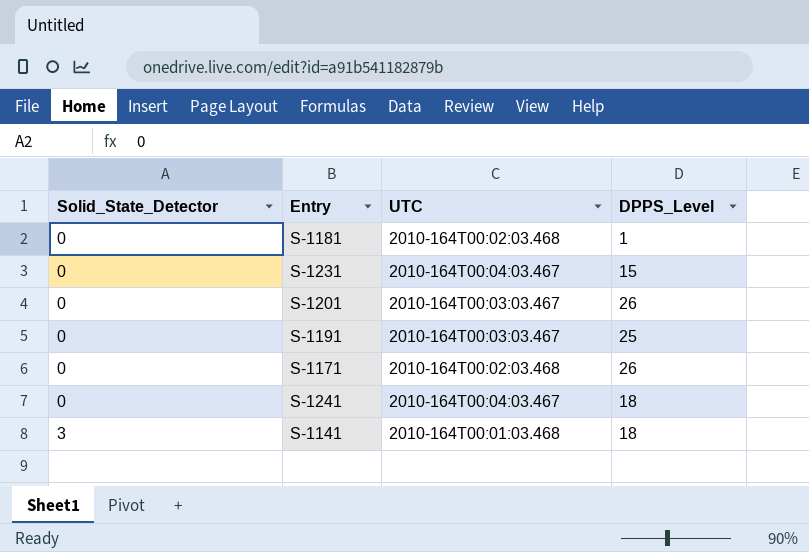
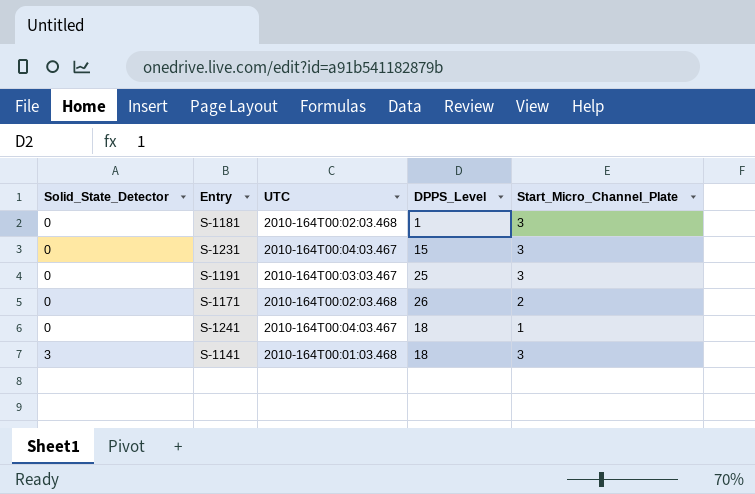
column Start_Micro_Channel_Plate | position: none -> 5
row S-1201: 0 | 2010-164T00:03:03.467 | 26 -> none

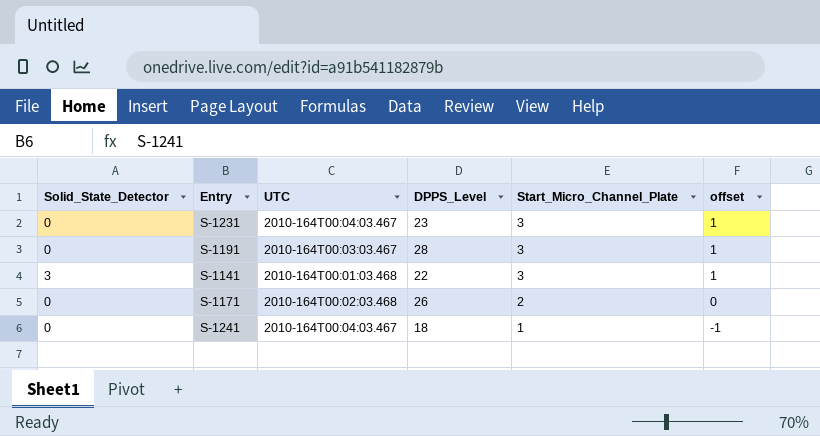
row order: Solid_State_Detector ascending -> Start_Micro_Channel_Plate descending
column offset | formula: none -> [Start_Micro_Channel_Plate] - 2
row S-1181: 0 | 2010-164T00:02:03.468 | 1 | 3 -> none
S-1231 | DPPS_Level: 15 -> 23
S-1191 | DPPS_Level: 25 -> 28
S-1141 | DPPS_Level: 18 -> 22

